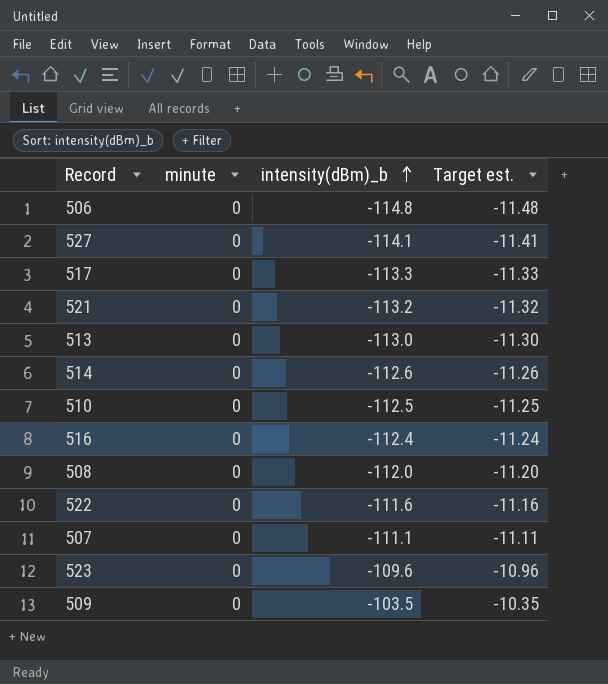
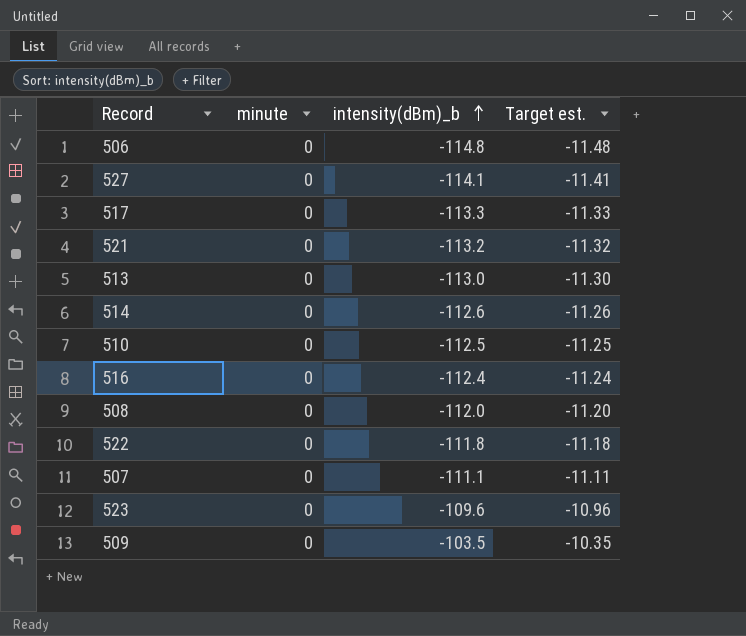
522 | intensity(dBm)_b: -111.6 -> -111.8
522 | Target est.: -11.16 -> -11.18

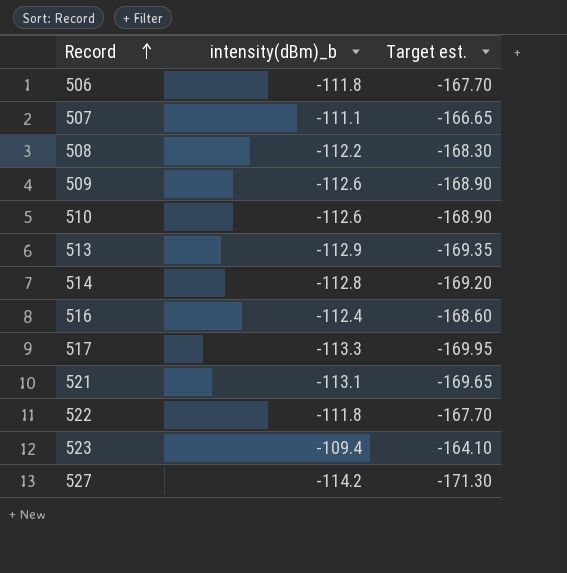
row order: intensity(dBm)_b ascending -> Record ascending
column minute | position: 2 -> none
column Target est. | formula: [intensity(dBm)_b] * 0.1 -> [intensity(dBm)_b] * 1.5
506 | intensity(dBm)_b: -114.8 -> -111.8
508 | intensity(dBm)_b: -112.0 -> -112.2
509 | intensity(dBm)_b: -103.5 -> -112.6
510 | intensity(dBm)_b: -112.5 -> -112.6
513 | intensity(dBm)_b: -113.0 -> -112.9
514 | intensity(dBm)_b: -112.6 -> -112.8
521 | intensity(dBm)_b: -113.2 -> -113.1
523 | intensity(dBm)_b: -109.6 -> -109.4
527 | intensity(dBm)_b: -114.1 -> -114.2

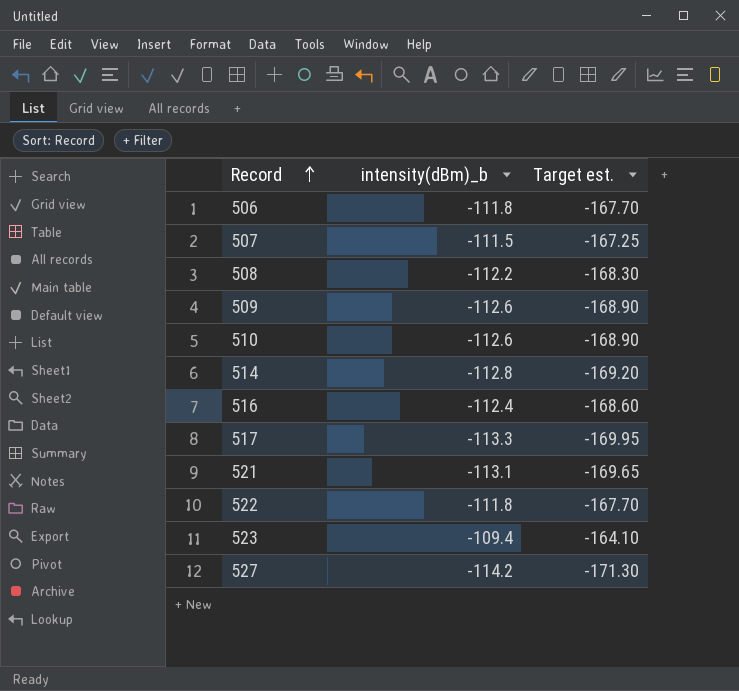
row 513: -112.9 | -169.35 -> none
507 | intensity(dBm)_b: -111.1 -> -111.5
507 | Target est.: -166.65 -> -167.25

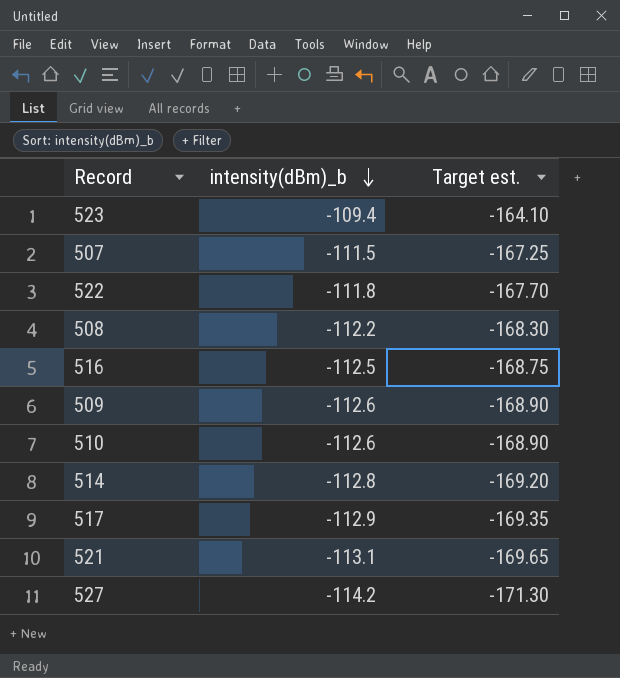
row order: Record ascending -> intensity(dBm)_b descending
row 506: -111.8 | -167.70 -> none
516 | intensity(dBm)_b: -112.4 -> -112.5
516 | Target est.: -168.60 -> -168.75
517 | intensity(dBm)_b: -113.3 -> -112.9
517 | Target est.: -169.95 -> -169.35

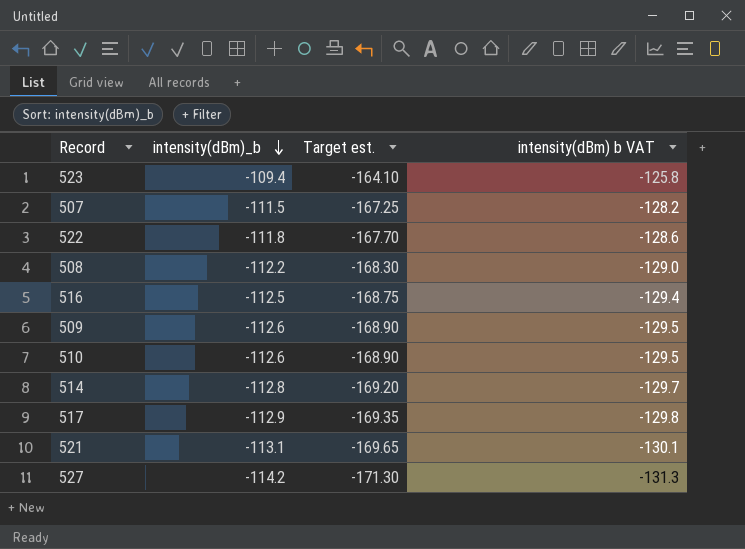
column intensity(dBm) b VAT | formula: none -> [intensity(dBm)_b] * 1.15

